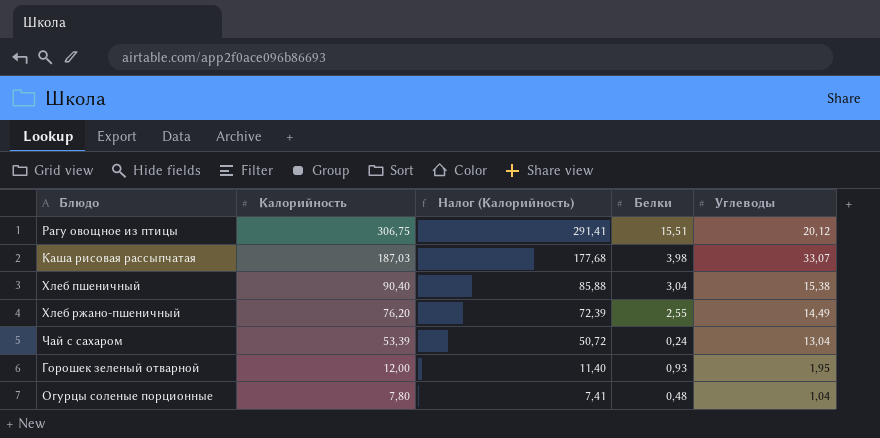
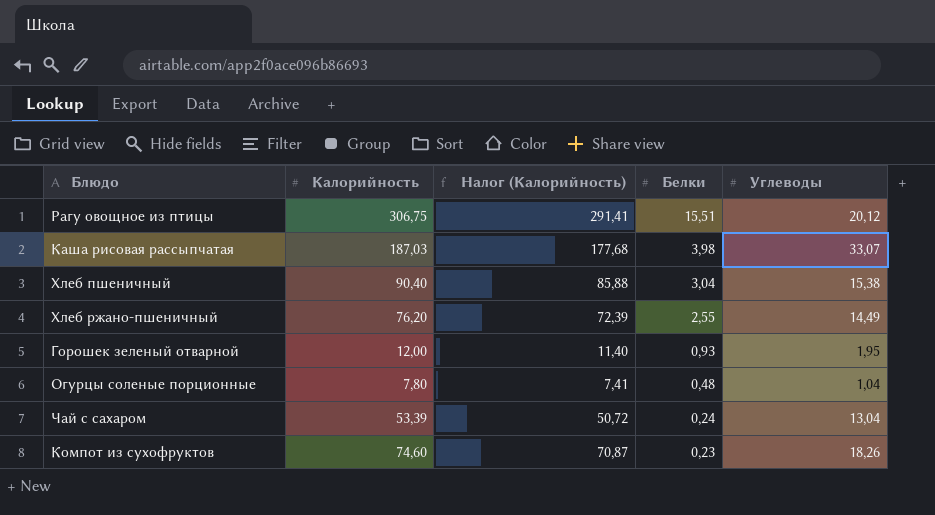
row order: Калорийность descending -> Белки descending
row Компот из сухофруктов: none -> 74,60 | 70,87 | 0,23 | 18,26

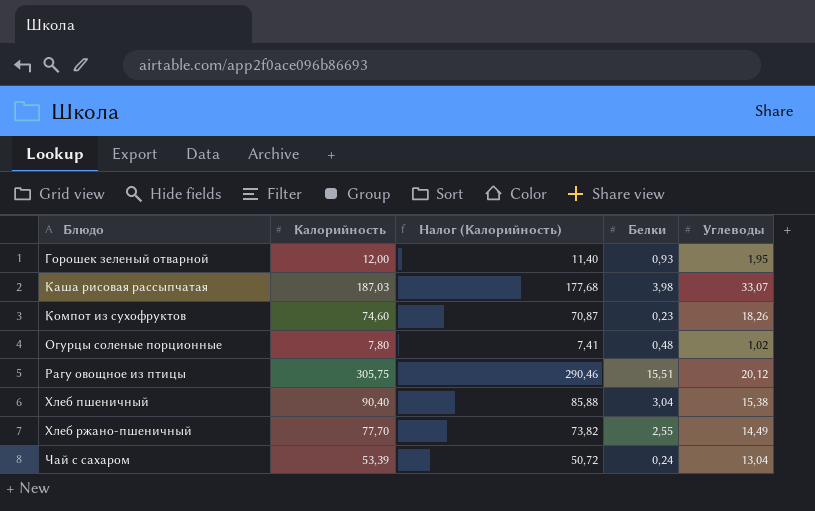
row order: Белки descending -> Блюдо ascending
Огурцы соленые порционные | Углеводы: 1,04 -> 1,02
Рагу овощное из птицы | Калорийность: 306,75 -> 305,75
Рагу овощное из птицы | Налог (Калорийность): 291,41 -> 290,46
Хлеб ржано-пшеничный | Калорийность: 76,20 -> 77,70
Хлеб ржано-пшеничный | Налог (Калорийность): 72,39 -> 73,82

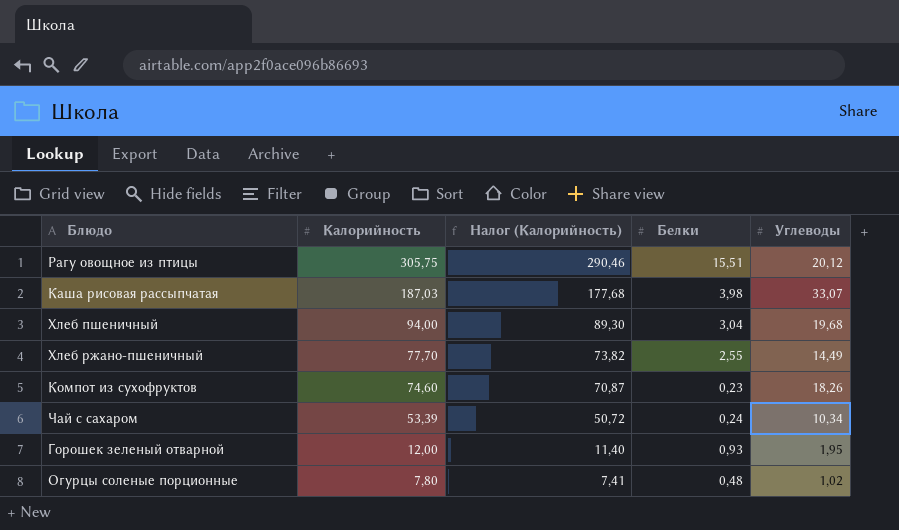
row order: Блюдо ascending -> Калорийность descending
Хлеб пшеничный | Калорийность: 90,40 -> 94,00
Хлеб пшеничный | Налог (Калорийность): 85,88 -> 89,30
Хлеб пшеничный | Углеводы: 15,38 -> 19,68
Чай с сахаром | Углеводы: 13,04 -> 10,34

